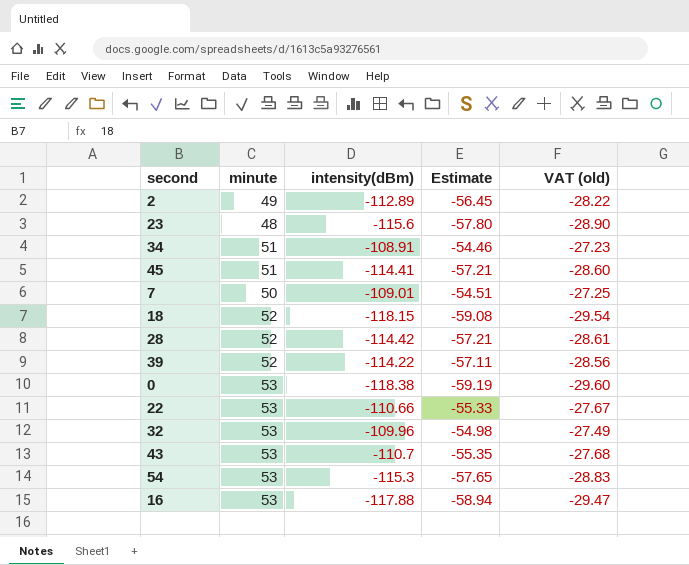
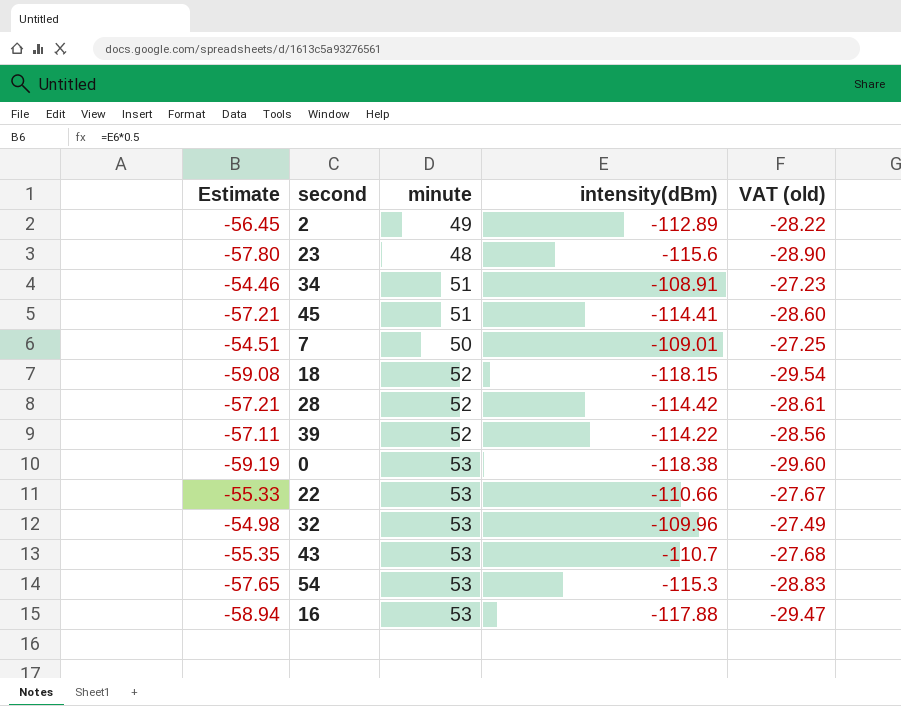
column Estimate | position: 4 -> 1

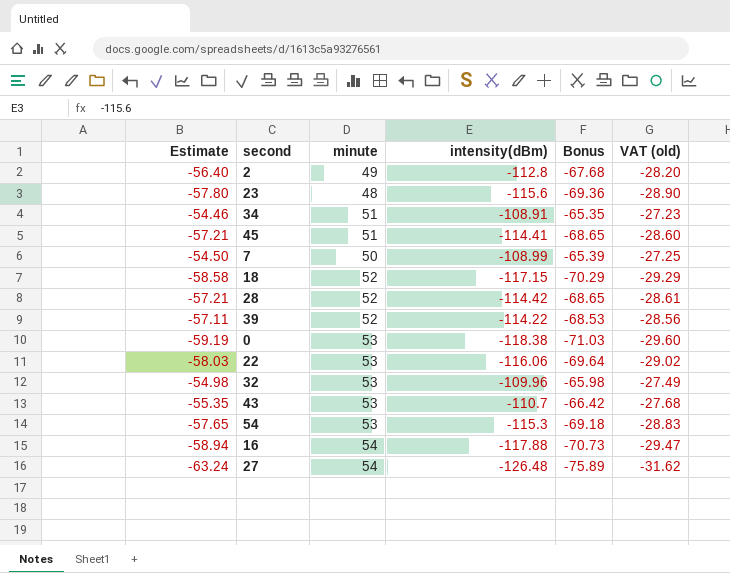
column Bonus | formula: none -> [intensity(dBm)] * 0.6
2 | Estimate: -56.45 -> -56.40
2 | intensity(dBm): -112.89 -> -112.8
2 | VAT (old): -28.22 -> -28.20
7 | Estimate: -54.51 -> -54.50
7 | intensity(dBm): -109.01 -> -108.99
18 | Estimate: -59.08 -> -58.58
18 | intensity(dBm): -118.15 -> -117.15
18 | VAT (old): -29.54 -> -29.29
22 | Estimate: -55.33 -> -58.03
22 | intensity(dBm): -110.66 -> -116.06
22 | VAT (old): -27.67 -> -29.02
16 | minute: 53 -> 54
row 27: none -> -63.24 | 54 | -126.48 | -75.89 | -31.62

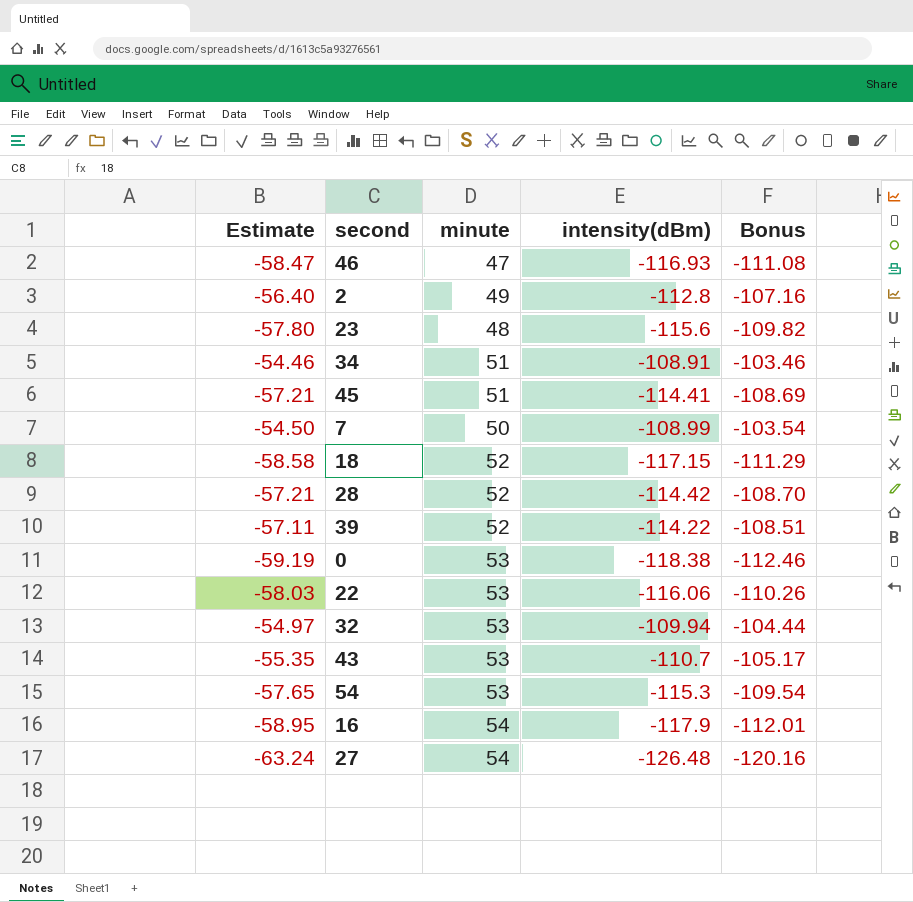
column VAT (old) | formula: [intensity(dBm)] * 0.25 -> none
column Bonus | formula: [intensity(dBm)] * 0.6 -> [intensity(dBm)] * 0.95
row 46: none -> -58.47 | 47 | -116.93 | -111.08
32 | Estimate: -54.98 -> -54.97
32 | intensity(dBm): -109.96 -> -109.94
16 | Estimate: -58.94 -> -58.95
16 | intensity(dBm): -117.88 -> -117.9

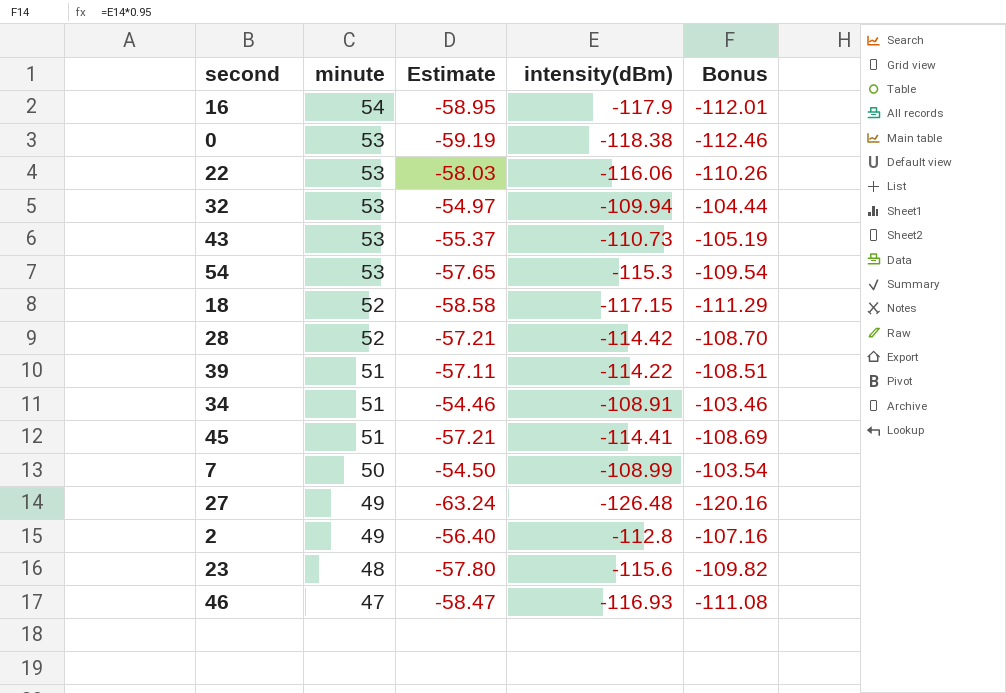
row order: none -> minute descending
column Estimate | position: 1 -> 3
43 | Estimate: -55.35 -> -55.37
43 | intensity(dBm): -110.7 -> -110.73
43 | Bonus: -105.17 -> -105.19
39 | minute: 52 -> 51
27 | minute: 54 -> 49

